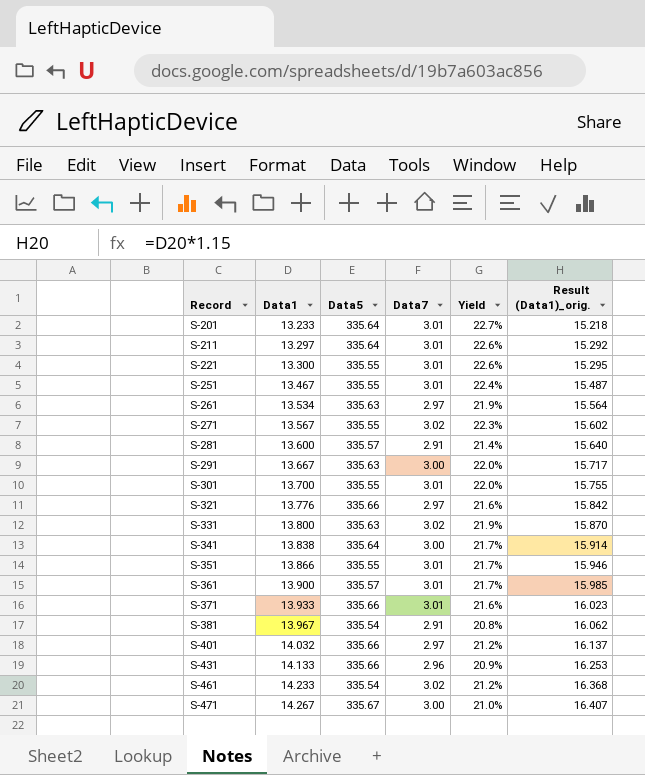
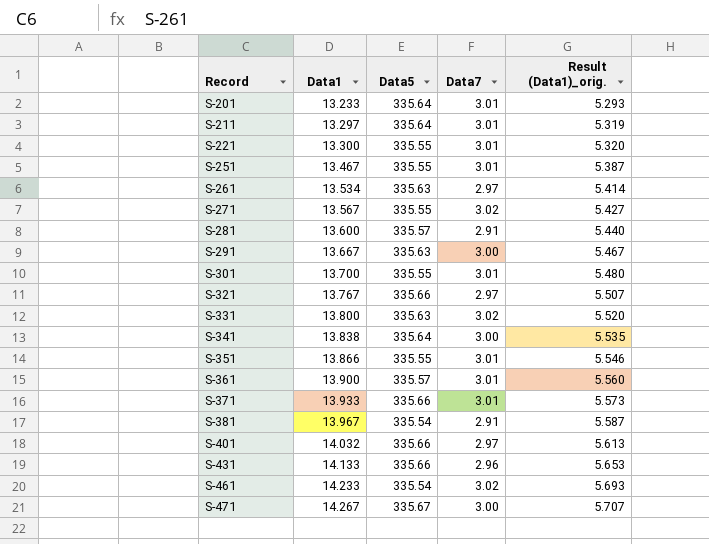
column Yield | formula: [Data7] / [Data1] -> none
column Result (Data1)_orig. | formula: [Data1] * 1.15 -> [Data1] * 0.4
S-321 | Data1: 13.776 -> 13.767

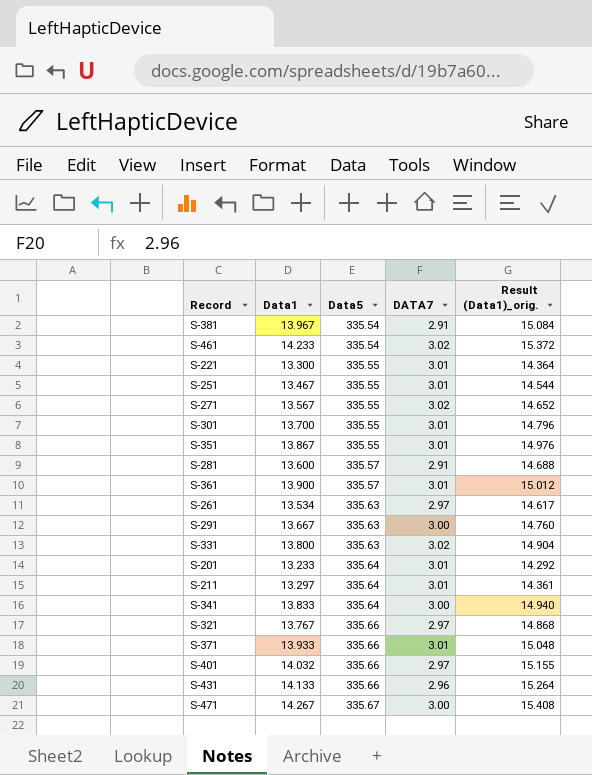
row order: Record ascending -> Data5 ascending
column name: Data7 -> DATA7
column Result (Data1)_orig. | formula: [Data1] * 0.4 -> [Data1] * 1.08
S-351 | Data1: 13.866 -> 13.867
S-341 | Data1: 13.838 -> 13.833

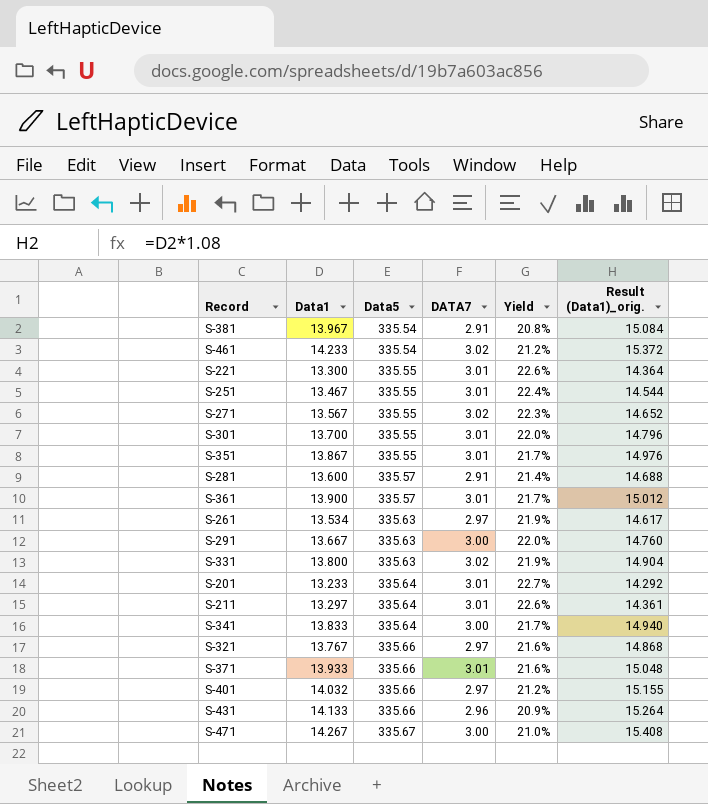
column Yield | formula: none -> [DATA7] / [Data1]

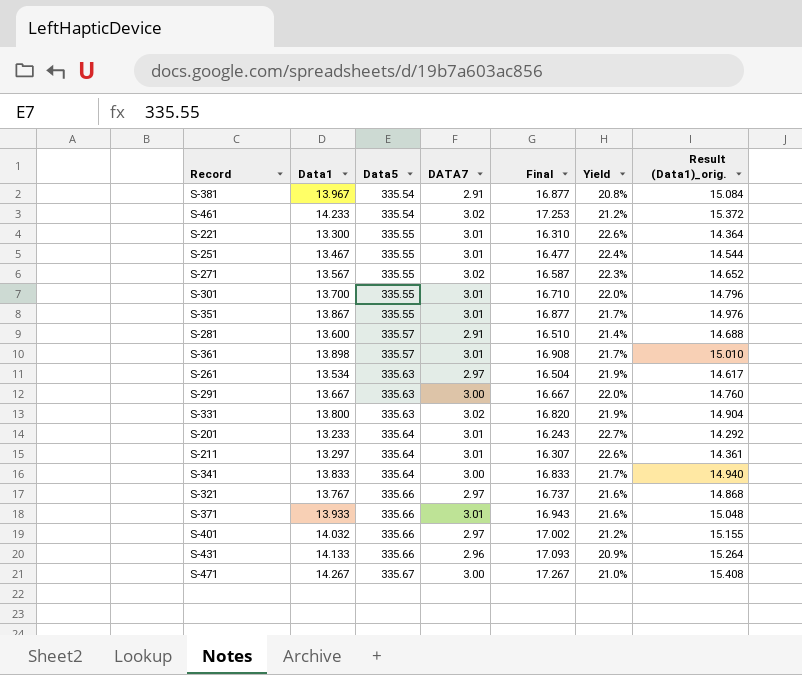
column Final | formula: none -> [Data1] + [DATA7]
S-361 | Data1: 13.900 -> 13.898
S-361 | Result (Data1)_orig.: 15.012 -> 15.010

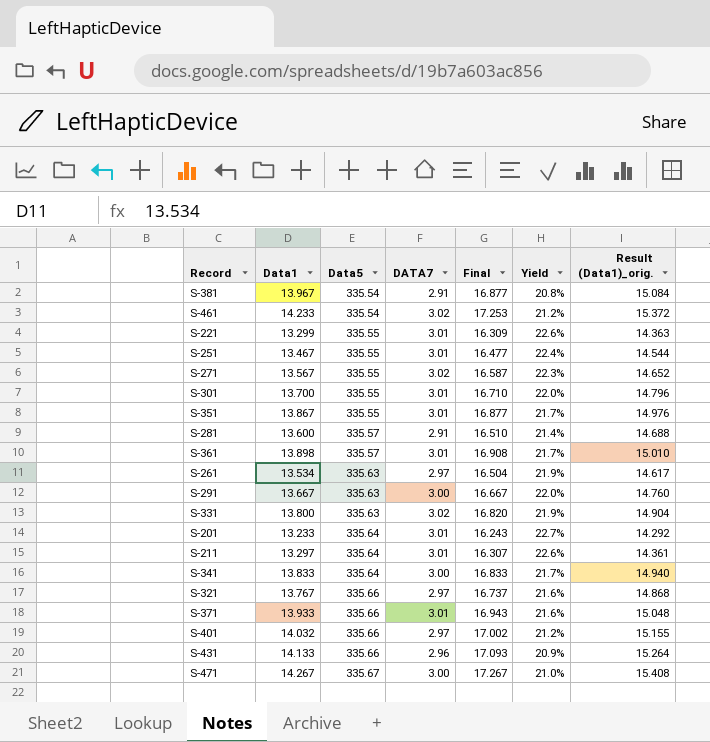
S-221 | Data1: 13.300 -> 13.299
S-221 | Final: 16.310 -> 16.309
S-221 | Result (Data1)_orig.: 14.364 -> 14.363

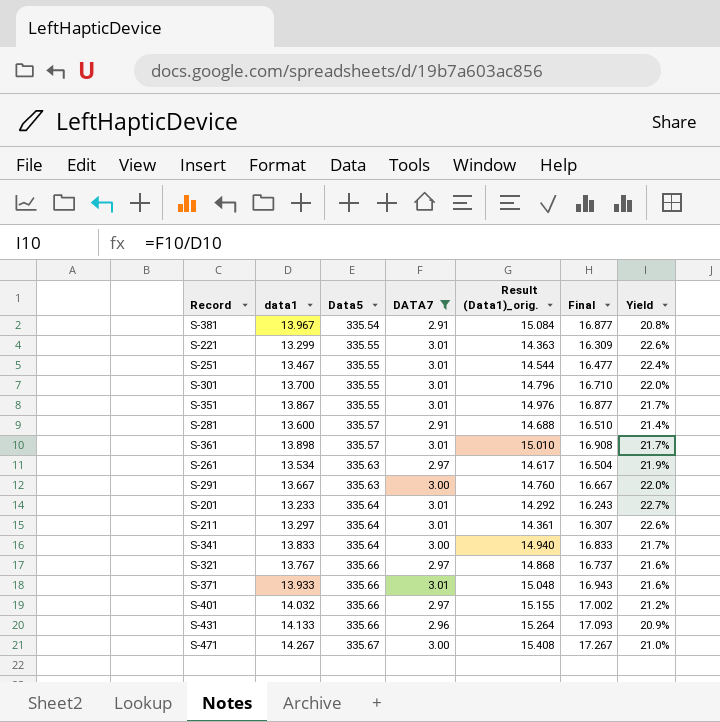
filter: none -> DATA7 != 3.02
column name: Data1 -> data1
column Result (Data1)_orig. | position: 7 -> 5

